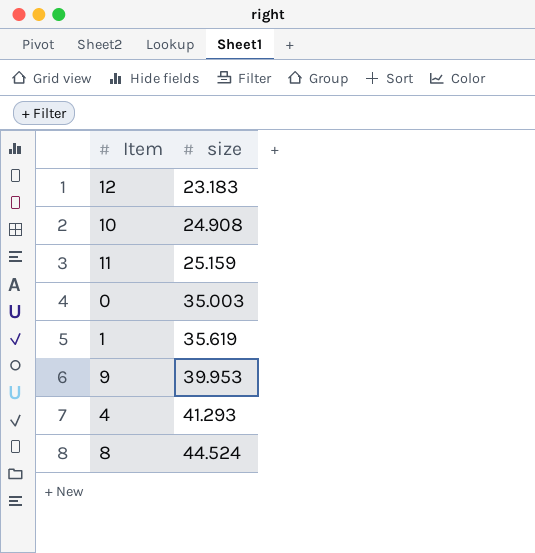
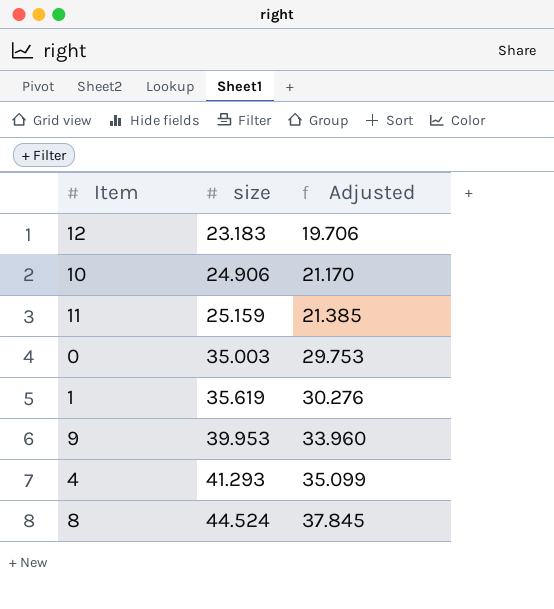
column Adjusted | formula: none -> [size] * 0.85
10 | size: 24.908 -> 24.906

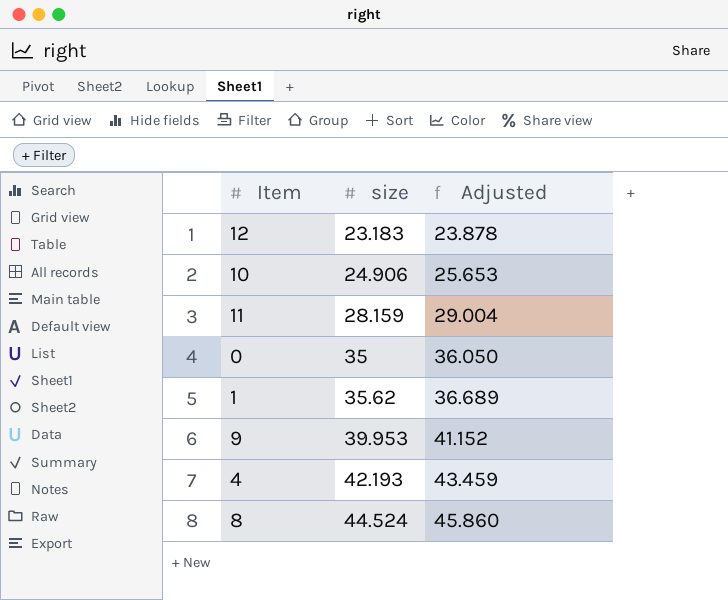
column Adjusted | formula: [size] * 0.85 -> [size] * 1.03
11 | size: 25.159 -> 28.159
0 | size: 35.003 -> 35
1 | size: 35.619 -> 35.62
4 | size: 41.293 -> 42.193

